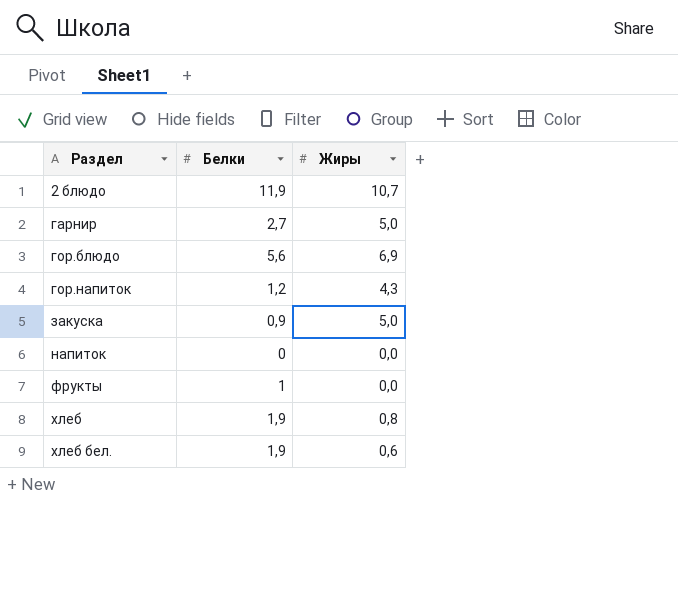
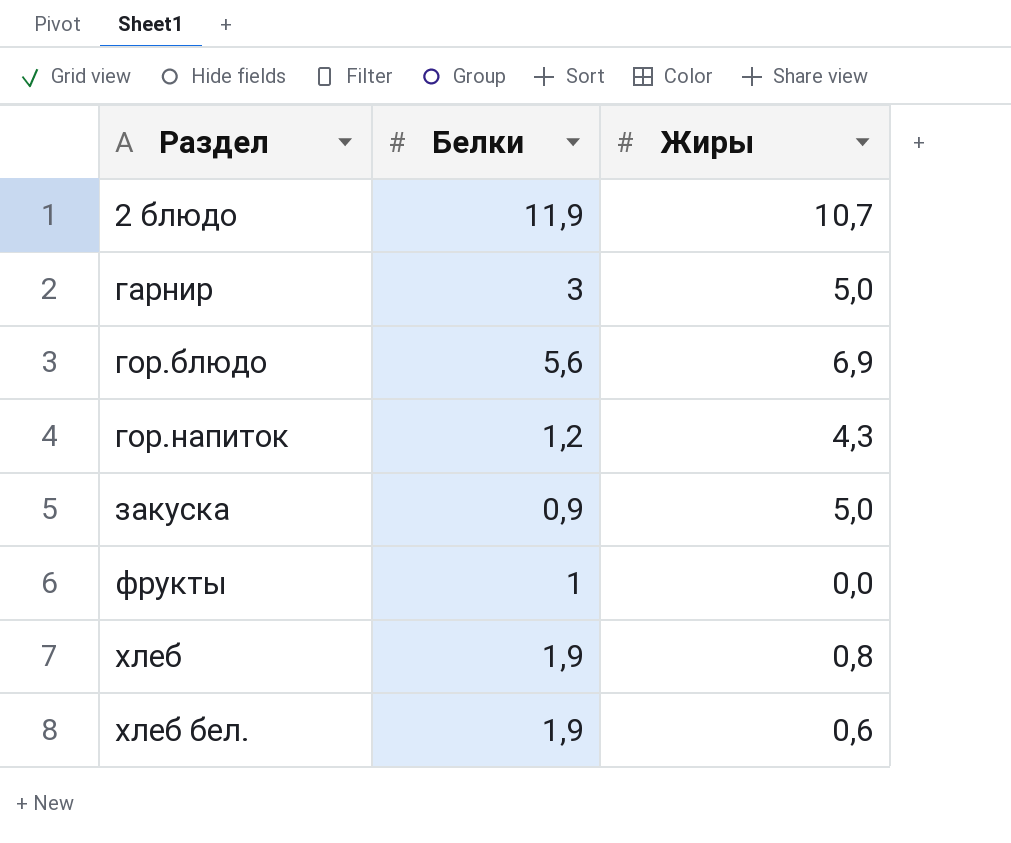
row напиток: 0 | 0,0 -> none
гарнир | Белки: 2,7 -> 3

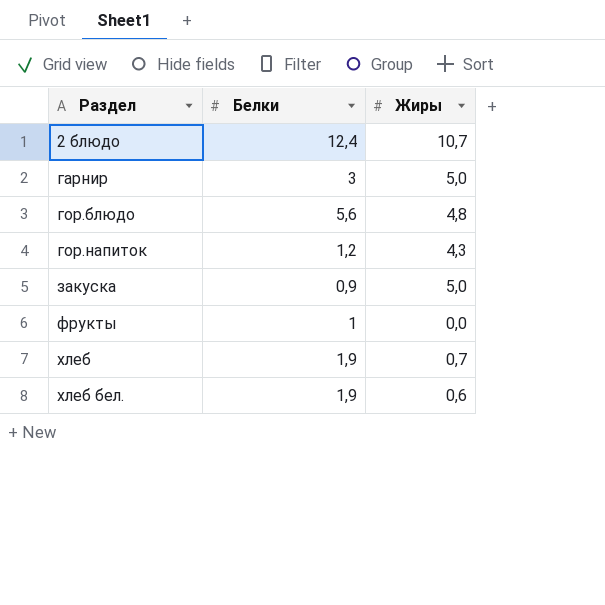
2 блюдо | Белки: 11,9 -> 12,4
гор.блюдо | Жиры: 6,9 -> 4,8
хлеб | Жиры: 0,8 -> 0,7

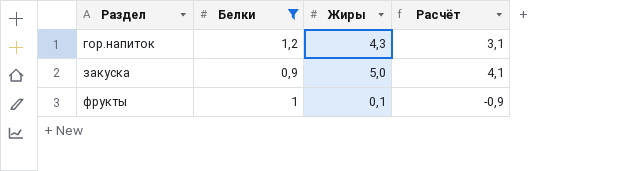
filter: none -> Белки <= 1,2
column Расчёт | formula: none -> [Жиры] - [Белки]
фрукты | Жиры: 0,0 -> 0,1

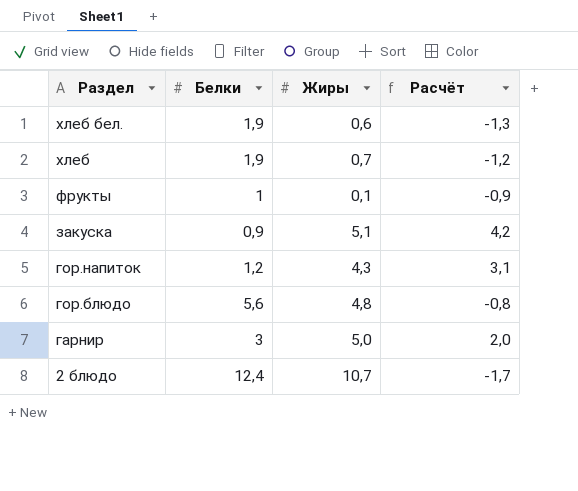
filter: Белки <= 1,2 -> none
row order: Раздел ascending -> Раздел descending
закуска | Жиры: 5,0 -> 5,1
закуска | Расчёт: 4,1 -> 4,2

